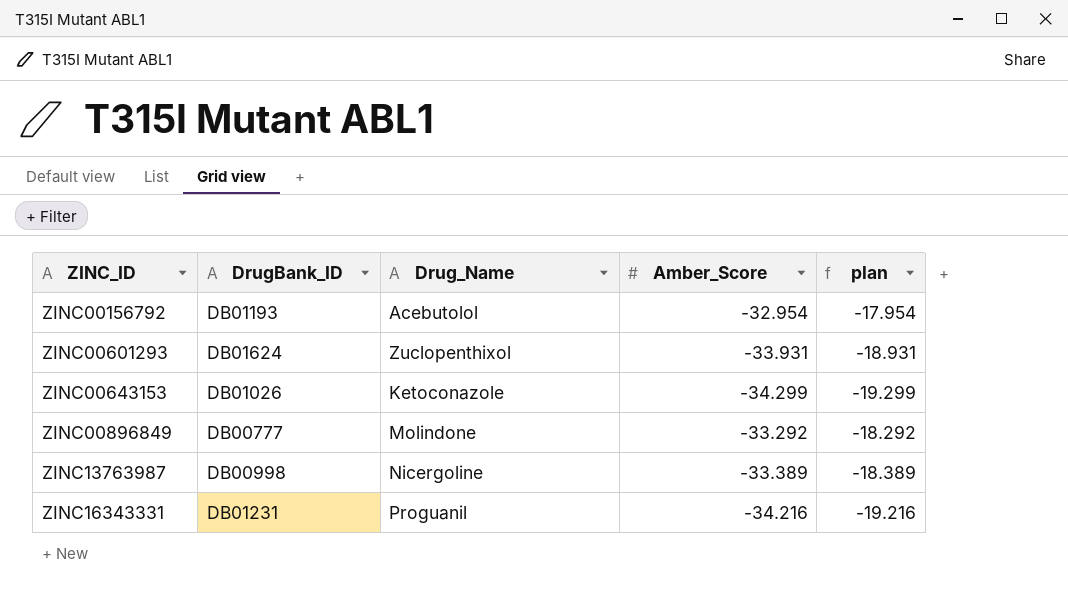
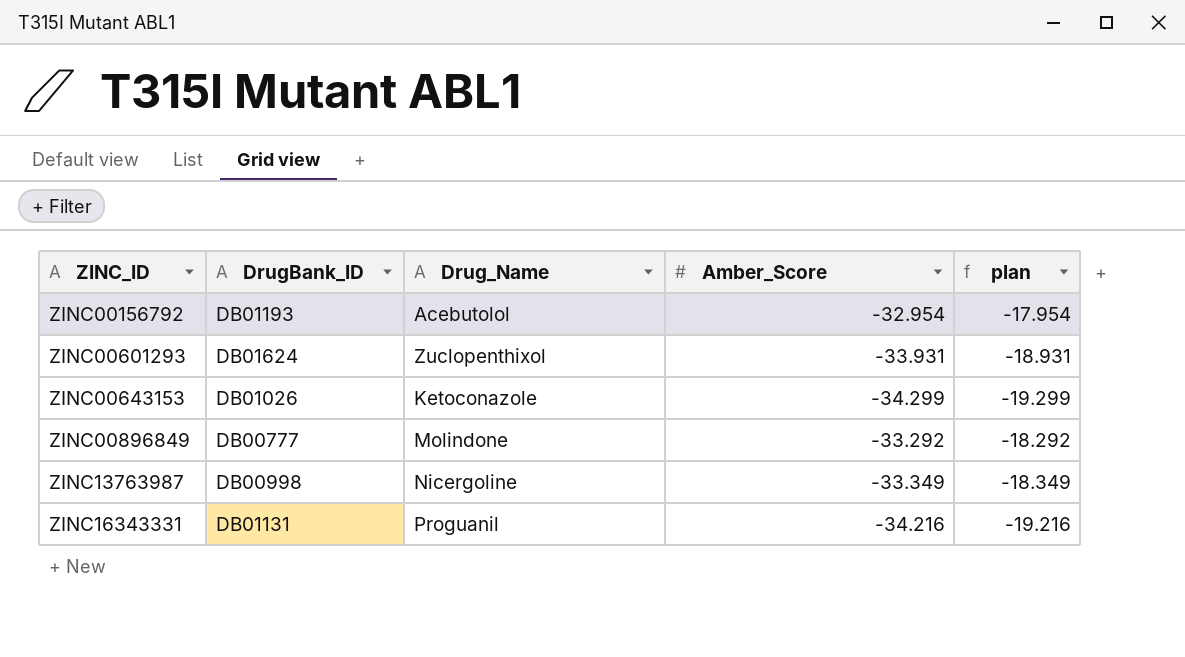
ZINC13763987 | Amber_Score: -33.389 -> -33.349
ZINC13763987 | plan: -18.389 -> -18.349
ZINC16343331 | DrugBank_ID: DB01231 -> DB01131

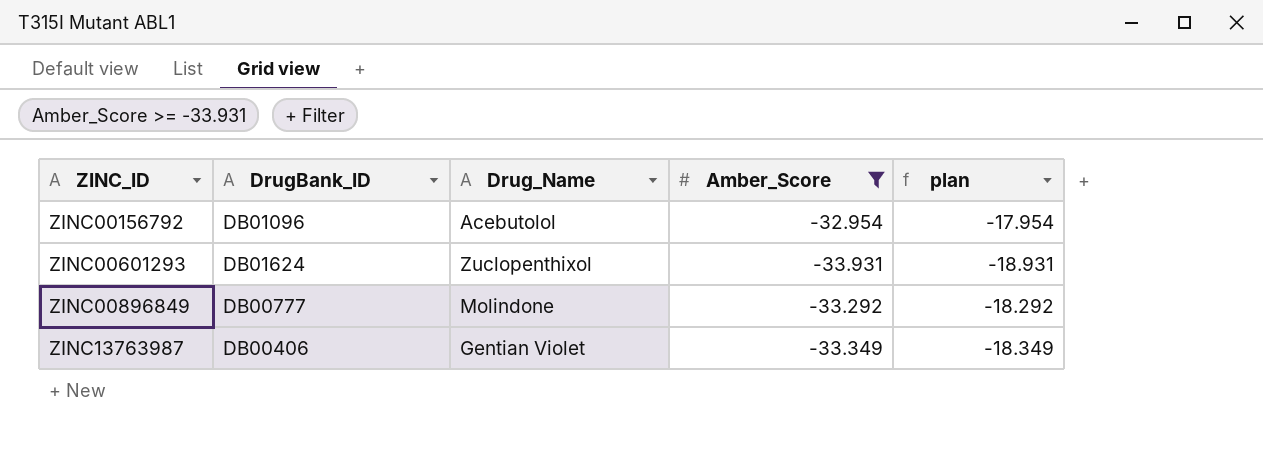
filter: none -> Amber_Score >= -33.931
ZINC00156792 | DrugBank_ID: DB01193 -> DB01096
ZINC13763987 | DrugBank_ID: DB00998 -> DB00406
ZINC13763987 | Drug_Name: Nicergoline -> Gentian Violet

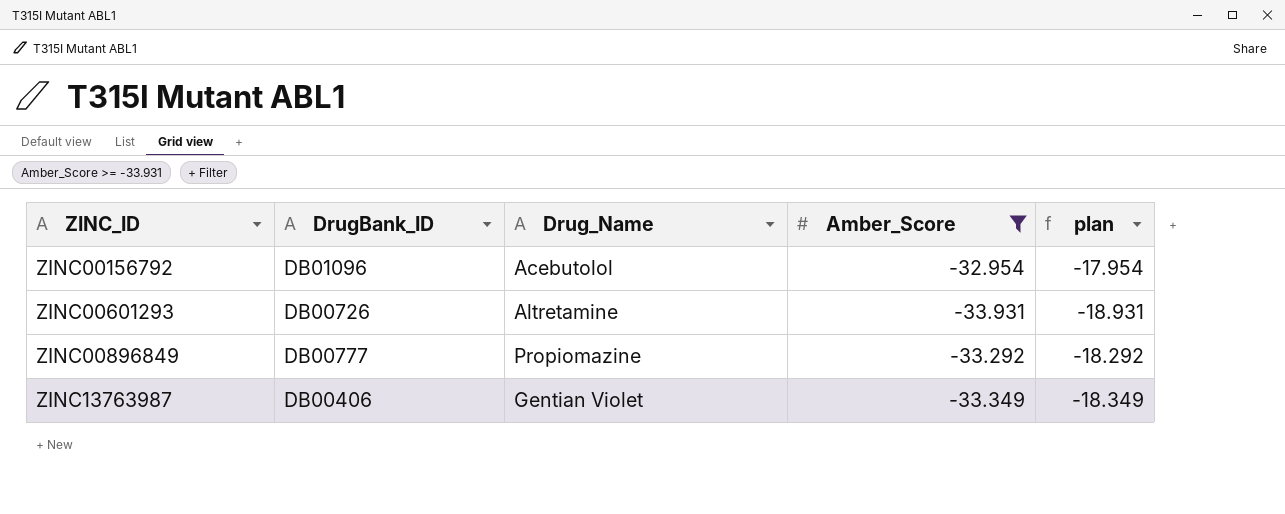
ZINC00601293 | DrugBank_ID: DB01624 -> DB00726
ZINC00601293 | Drug_Name: Zuclopenthixol -> Altretamine
ZINC00896849 | Drug_Name: Molindone -> Propiomazine

